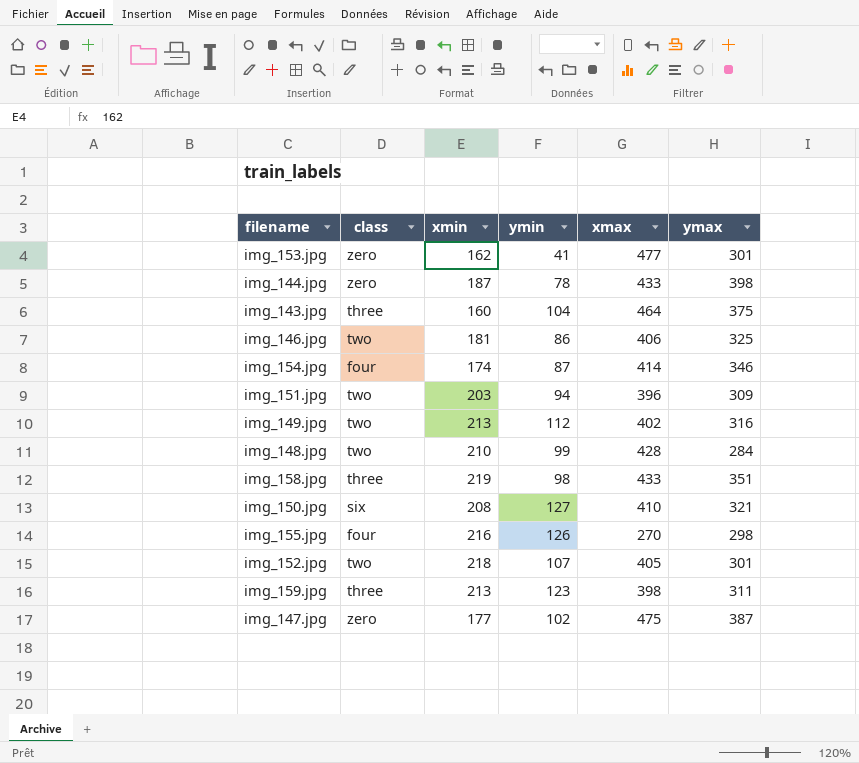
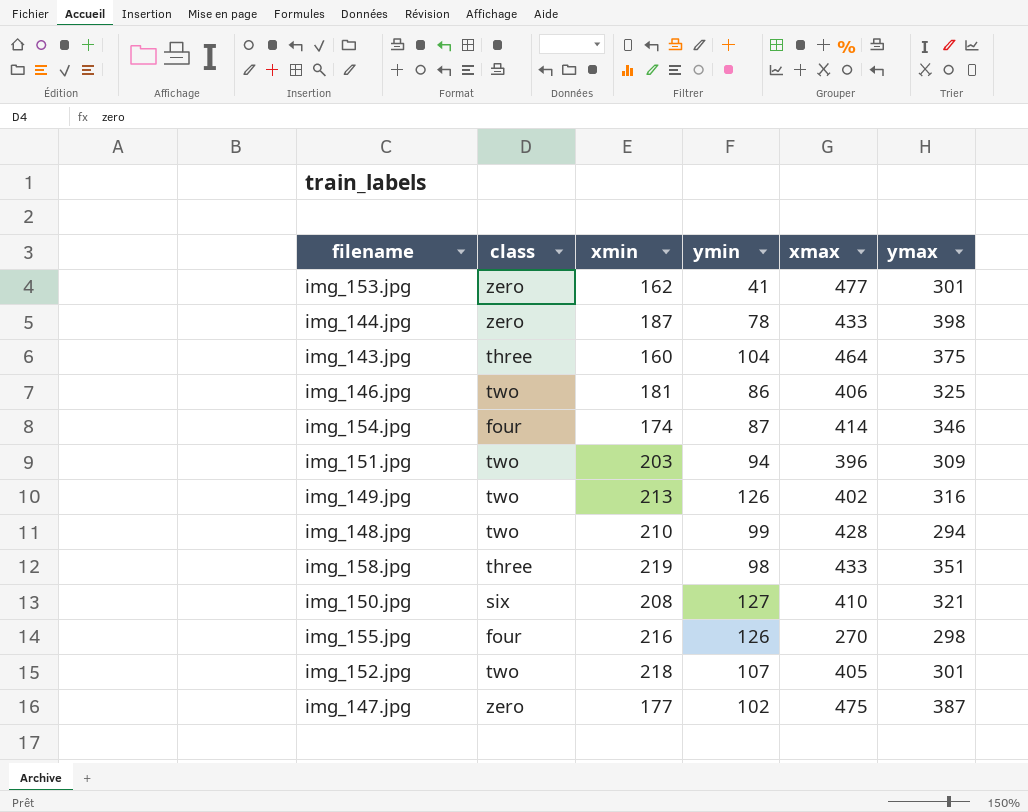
row img_159.jpg: three | 213 | 123 | 398 | 311 -> none
img_149.jpg | ymin: 112 -> 126
img_148.jpg | ymax: 284 -> 294

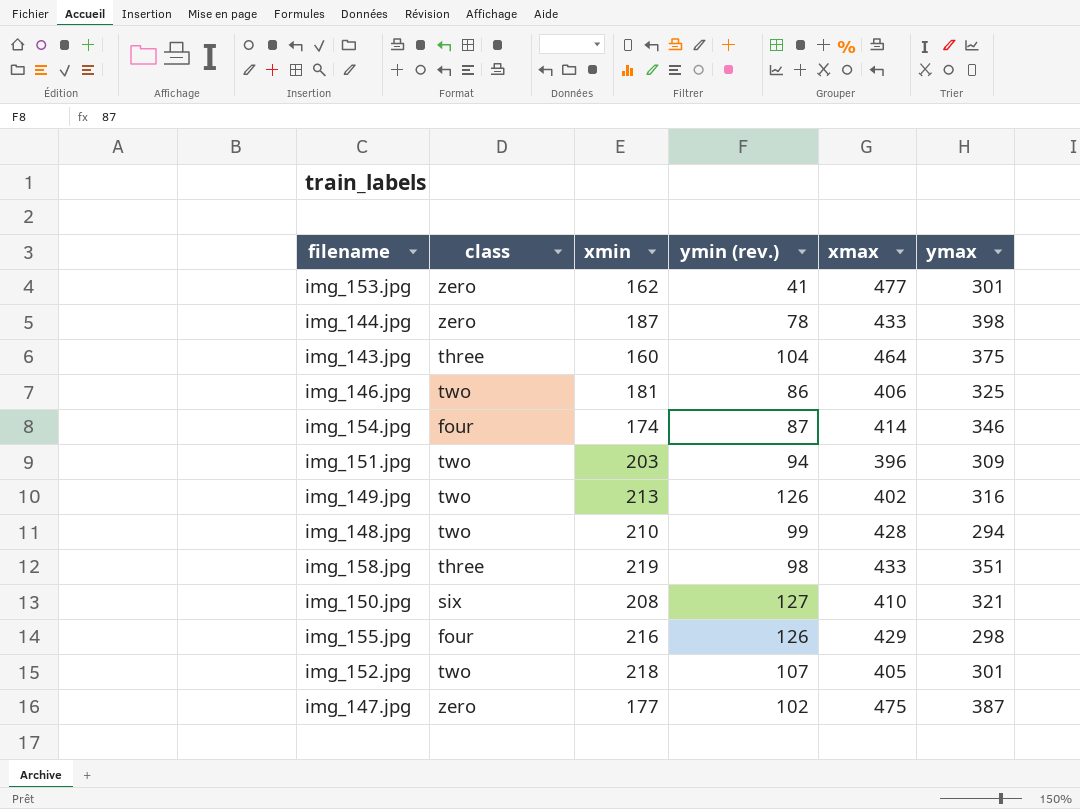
column name: ymin -> ymin (rev.)
img_155.jpg | xmax: 270 -> 429

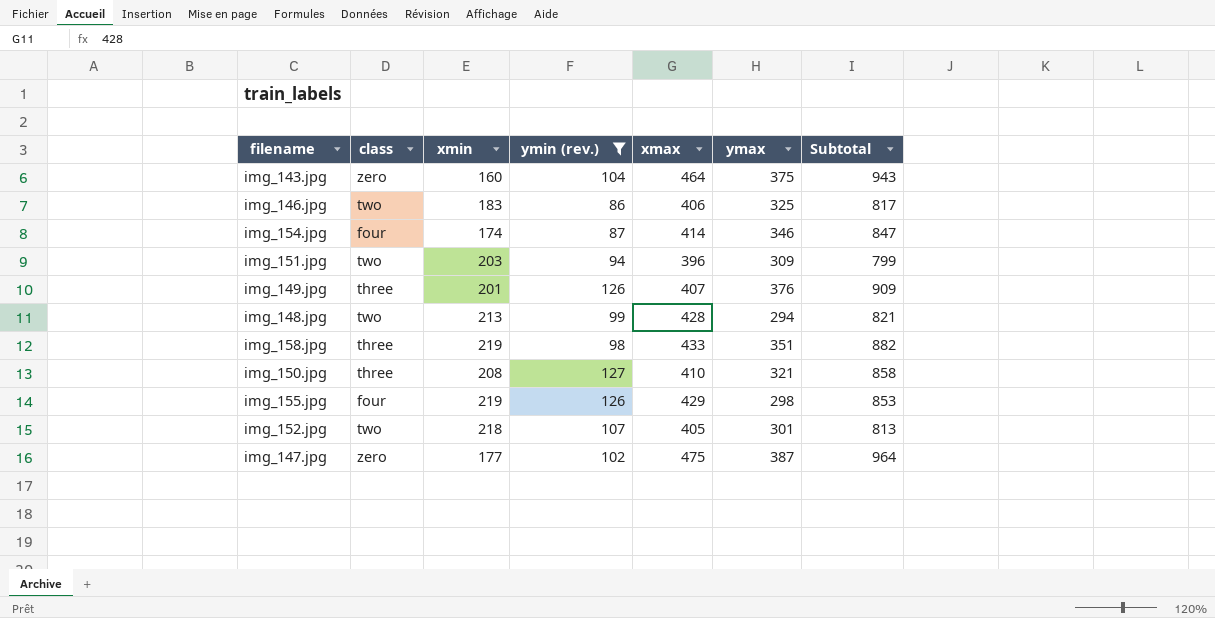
filter: none -> ymin (rev.) >= 86
column Subtotal | formula: none -> [ymin (rev.)] + [xmax] + [ymax]
img_143.jpg | class: three -> zero
img_146.jpg | xmin: 181 -> 183
img_149.jpg | class: two -> three
img_149.jpg | xmin: 213 -> 201
img_149.jpg | xmax: 402 -> 407
img_149.jpg | ymax: 316 -> 376
img_148.jpg | xmin: 210 -> 213
img_150.jpg | class: six -> three
img_155.jpg | xmin: 216 -> 219

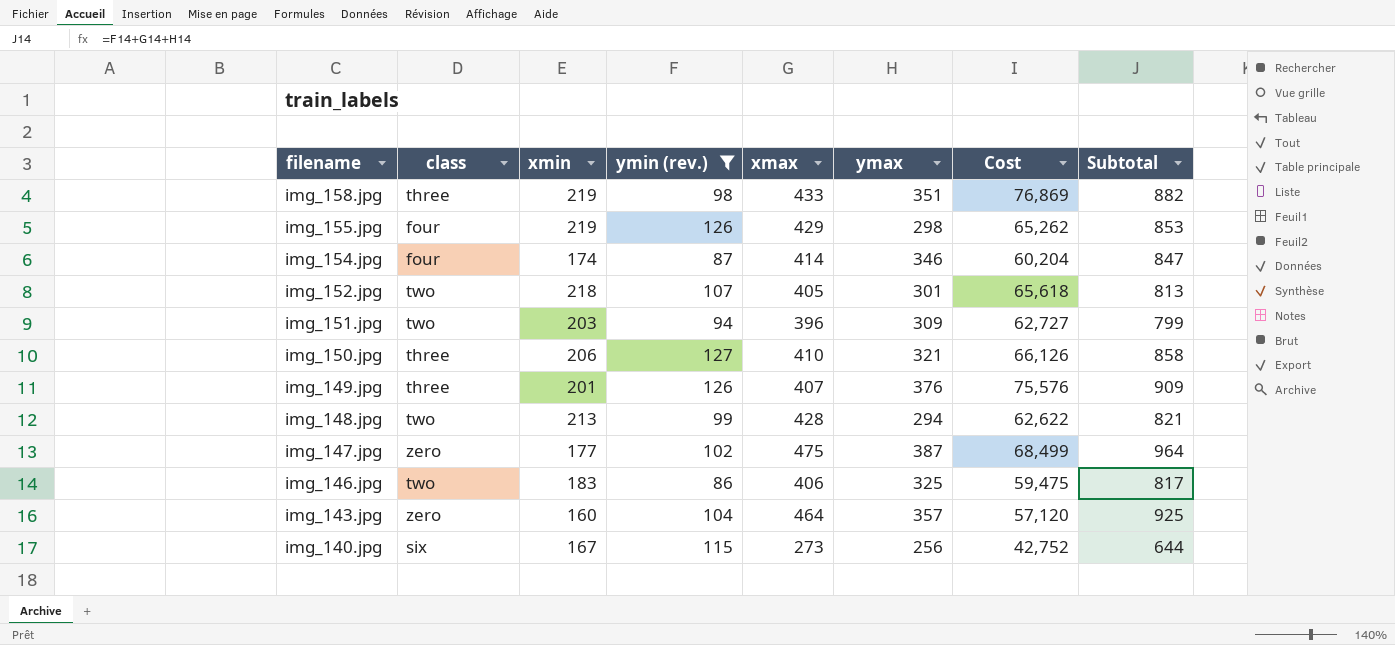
row order: none -> filename descending
column Cost | formula: none -> [xmin] * [ymax]
img_150.jpg | xmin: 208 -> 206
img_143.jpg | ymax: 375 -> 357
img_143.jpg | Subtotal: 943 -> 925
row img_140.jpg: none -> six | 167 | 115 | 273 | 256 | 42,752 | 644

